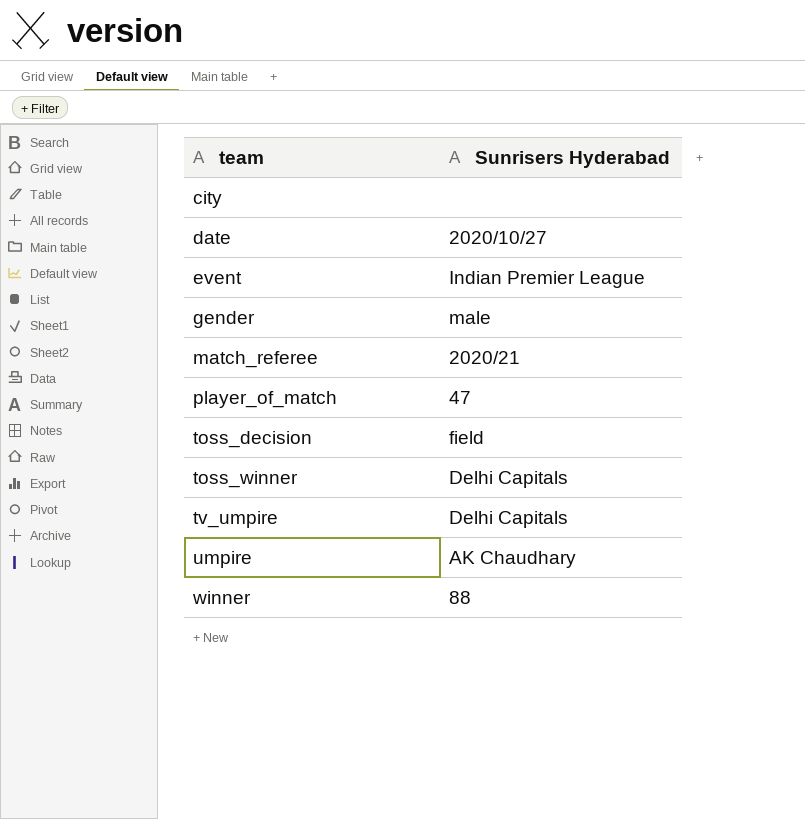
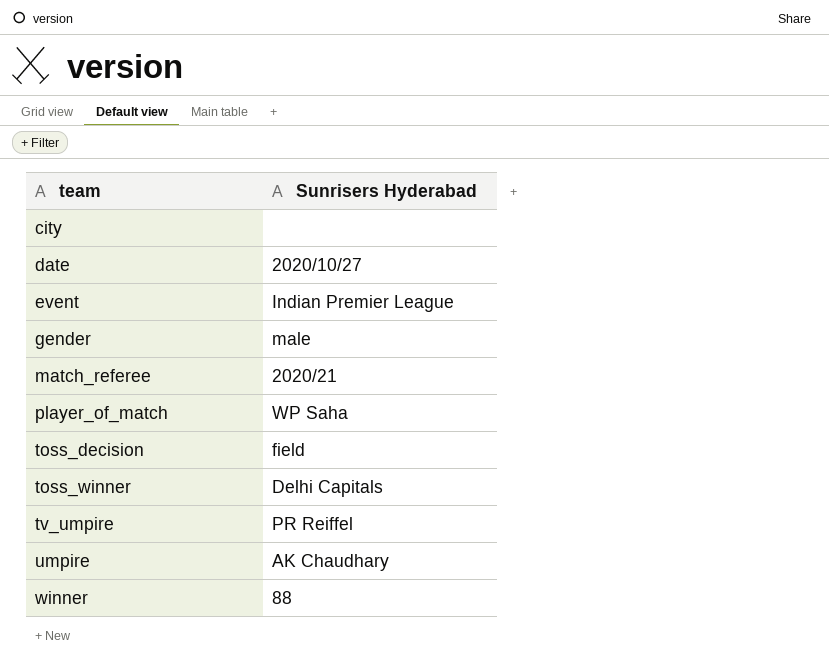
player_of_match | Sunrisers Hyderabad: 47 -> WP Saha
tv_umpire | Sunrisers Hyderabad: Delhi Capitals -> PR Reiffel

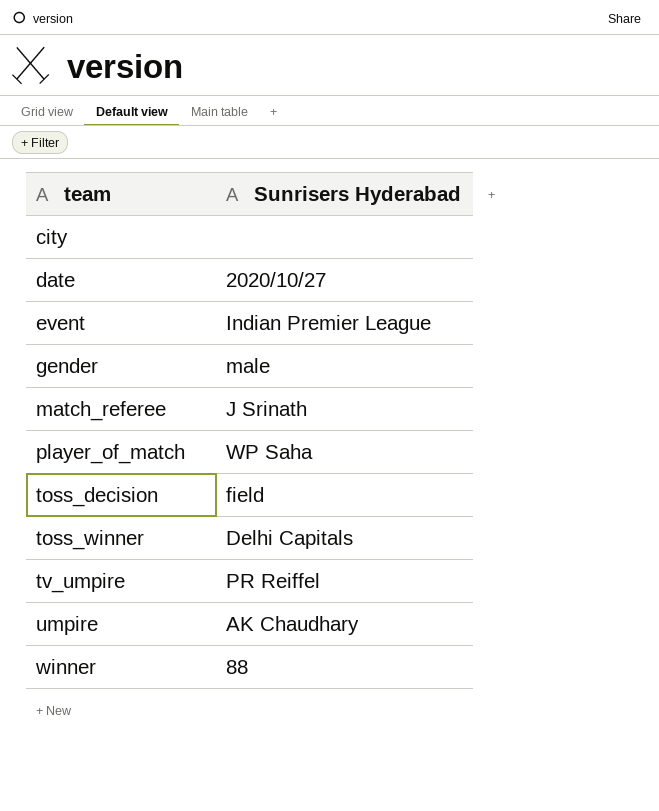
match_referee | Sunrisers Hyderabad: 2020/21 -> J Srinath

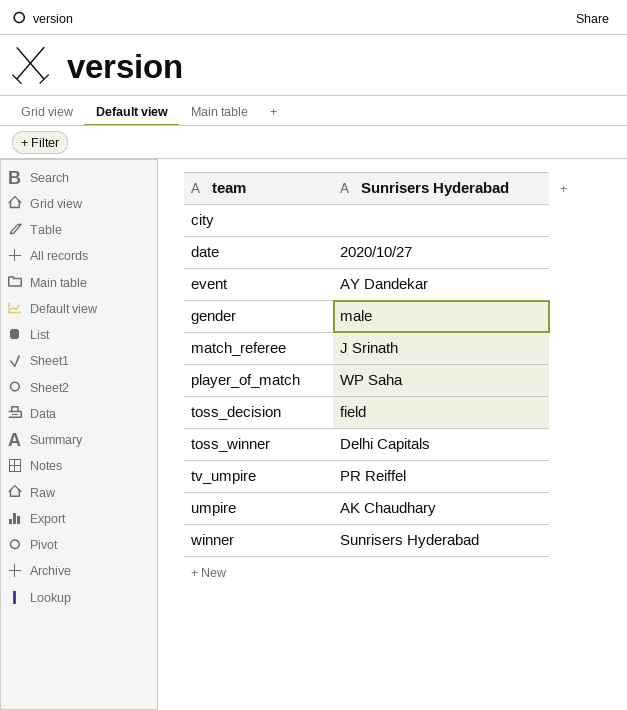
event | Sunrisers Hyderabad: Indian Premier League -> AY Dandekar
winner | Sunrisers Hyderabad: 88 -> Sunrisers Hyderabad

